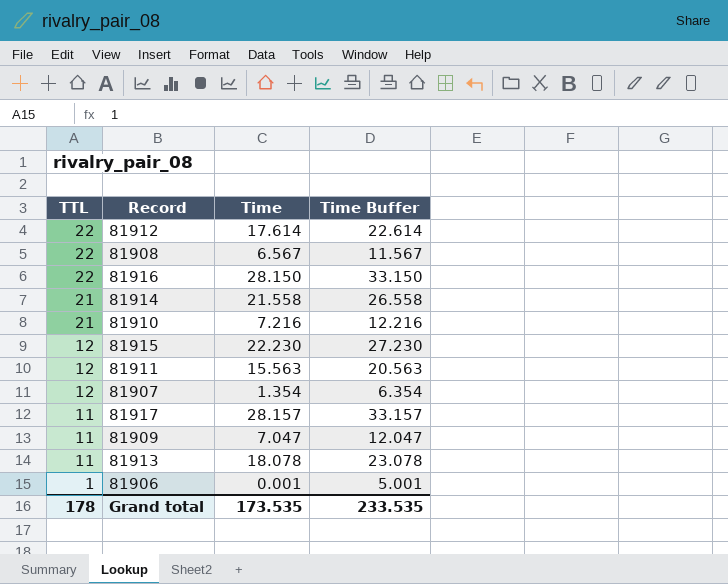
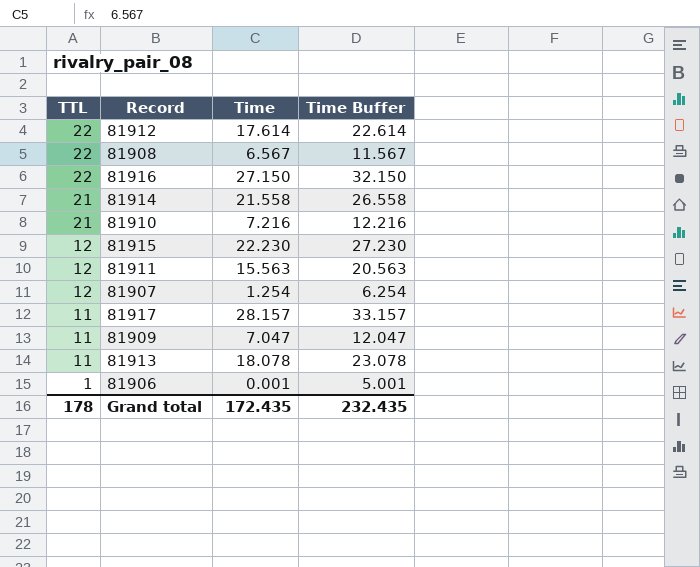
81916 | Time: 28.150 -> 27.150
81916 | Time Buffer: 33.150 -> 32.150
81907 | Time: 1.354 -> 1.254
81907 | Time Buffer: 6.354 -> 6.254
Grand total | Time: 173.535 -> 172.435
Grand total | Time Buffer: 233.535 -> 232.435

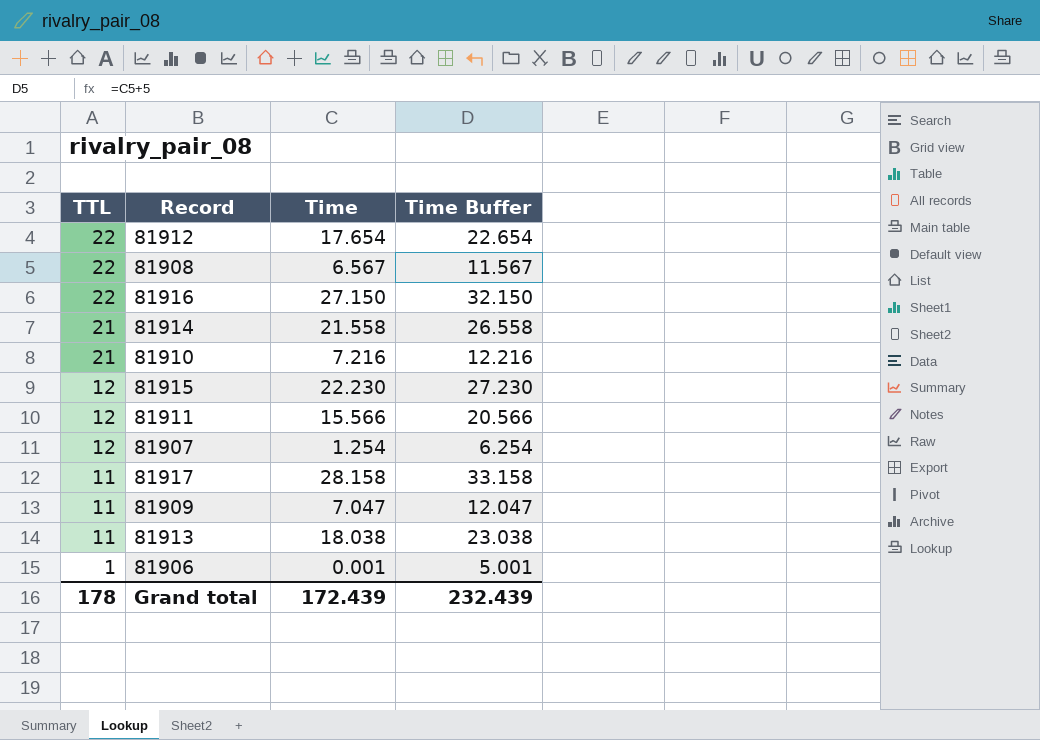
81912 | Time: 17.614 -> 17.654
81912 | Time Buffer: 22.614 -> 22.654
81911 | Time: 15.563 -> 15.566
81911 | Time Buffer: 20.563 -> 20.566
81917 | Time: 28.157 -> 28.158
81917 | Time Buffer: 33.157 -> 33.158
81913 | Time: 18.078 -> 18.038
81913 | Time Buffer: 23.078 -> 23.038
Grand total | Time: 172.435 -> 172.439
Grand total | Time Buffer: 232.435 -> 232.439

